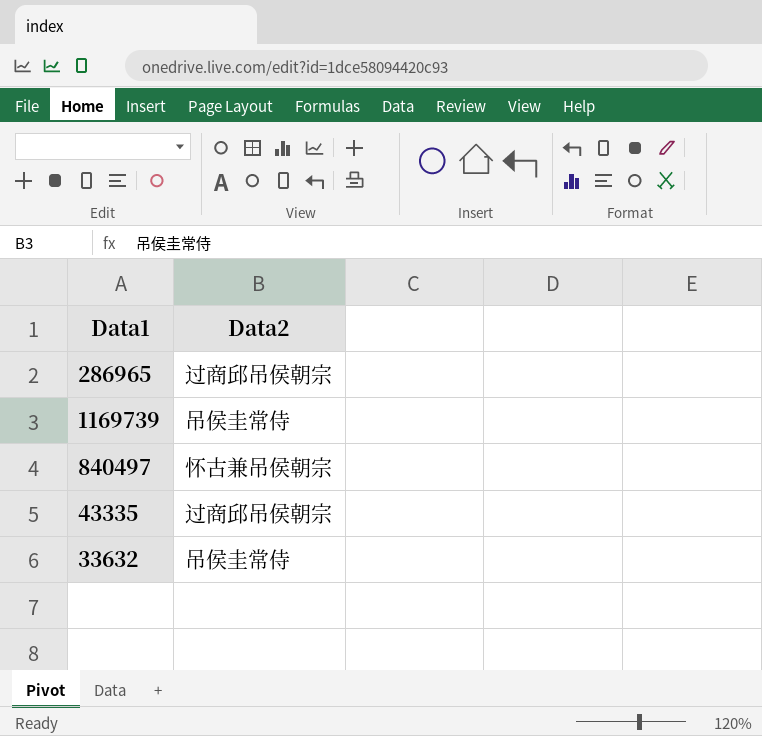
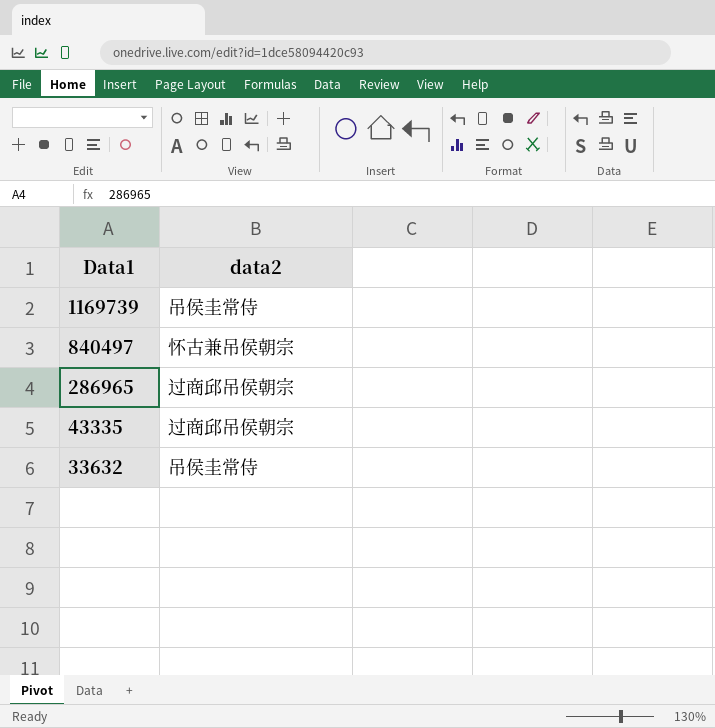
row order: none -> Data1 descending
column name: Data2 -> data2

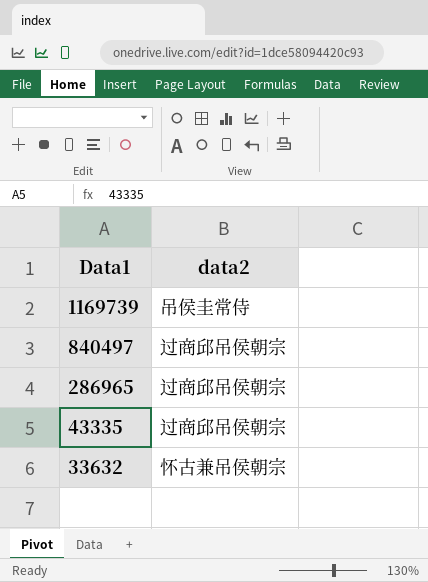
840497 | data2: 怀古兼吊侯朝宗 -> 过商邱吊侯朝宗
33632 | data2: 吊侯圭常侍 -> 怀古兼吊侯朝宗

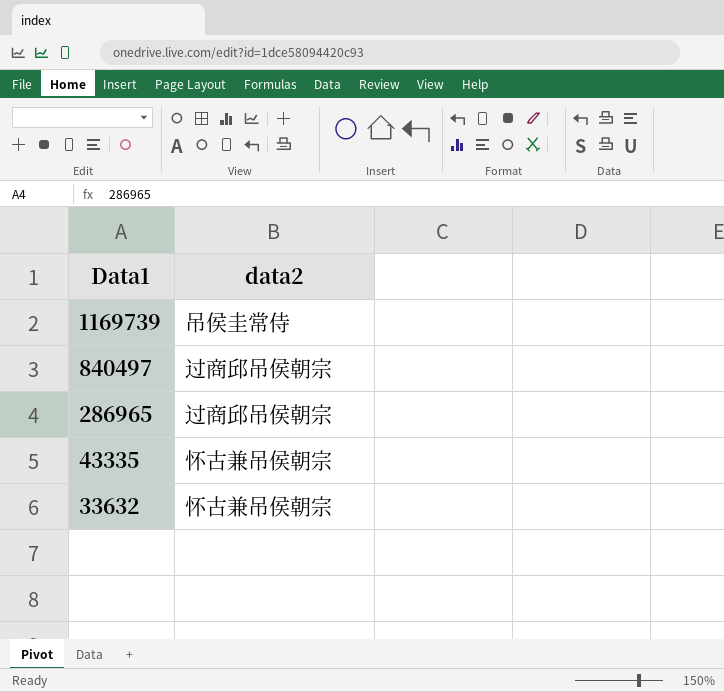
43335 | data2: 过商邱吊侯朝宗 -> 怀古兼吊侯朝宗

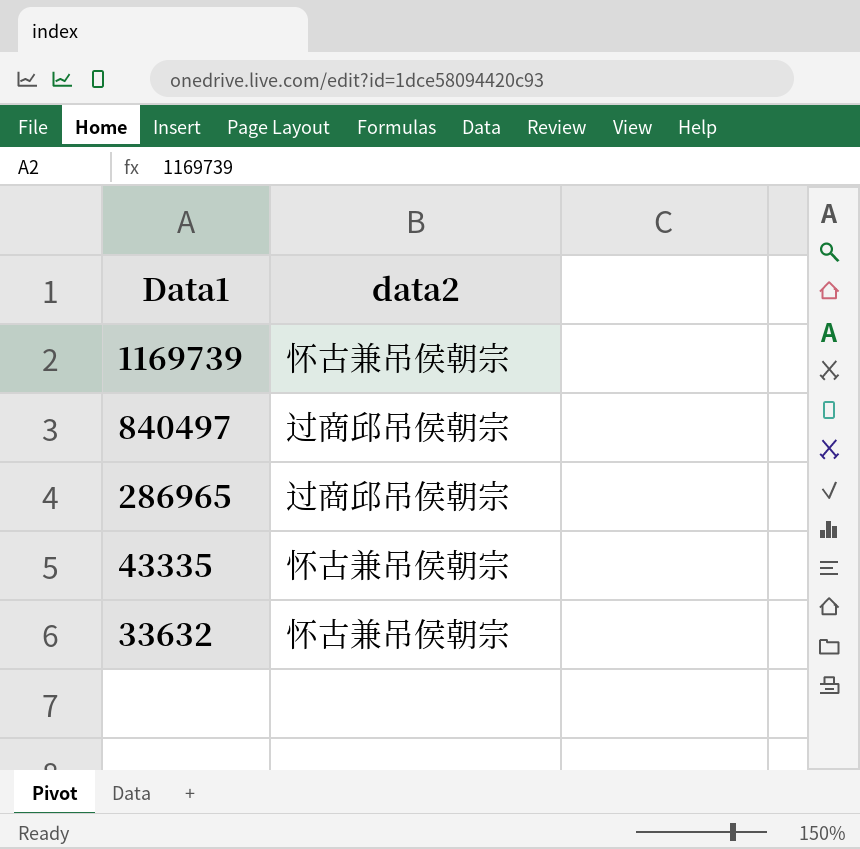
1169739 | data2: 吊侯圭常侍 -> 怀古兼吊侯朝宗

